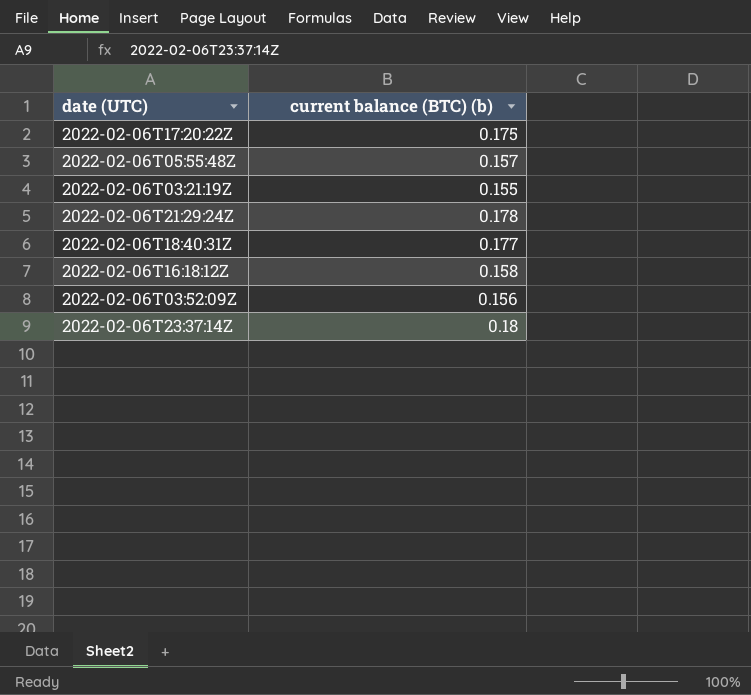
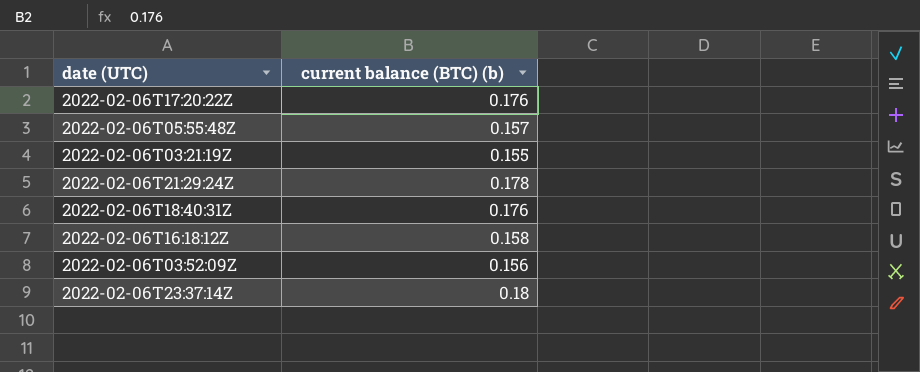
2022-02-06T17:20:22Z | current balance (BTC) (b): 0.175 -> 0.176
2022-02-06T18:40:31Z | current balance (BTC) (b): 0.177 -> 0.176

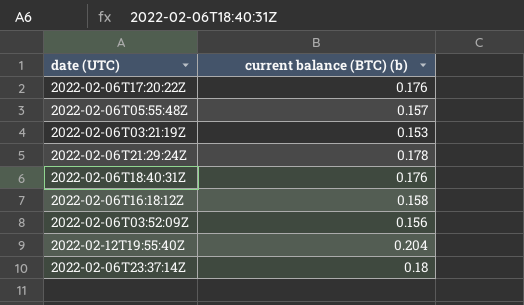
2022-02-06T03:21:19Z | current balance (BTC) (b): 0.155 -> 0.153
row 2022-02-12T19:55:40Z: none -> 0.204

